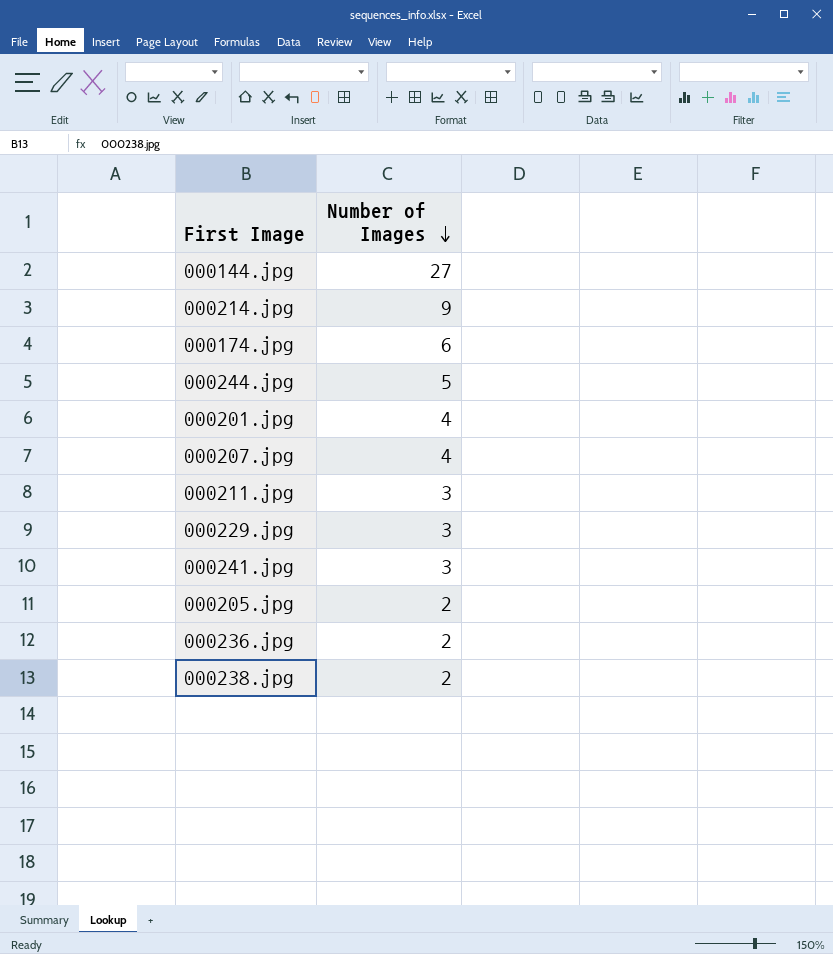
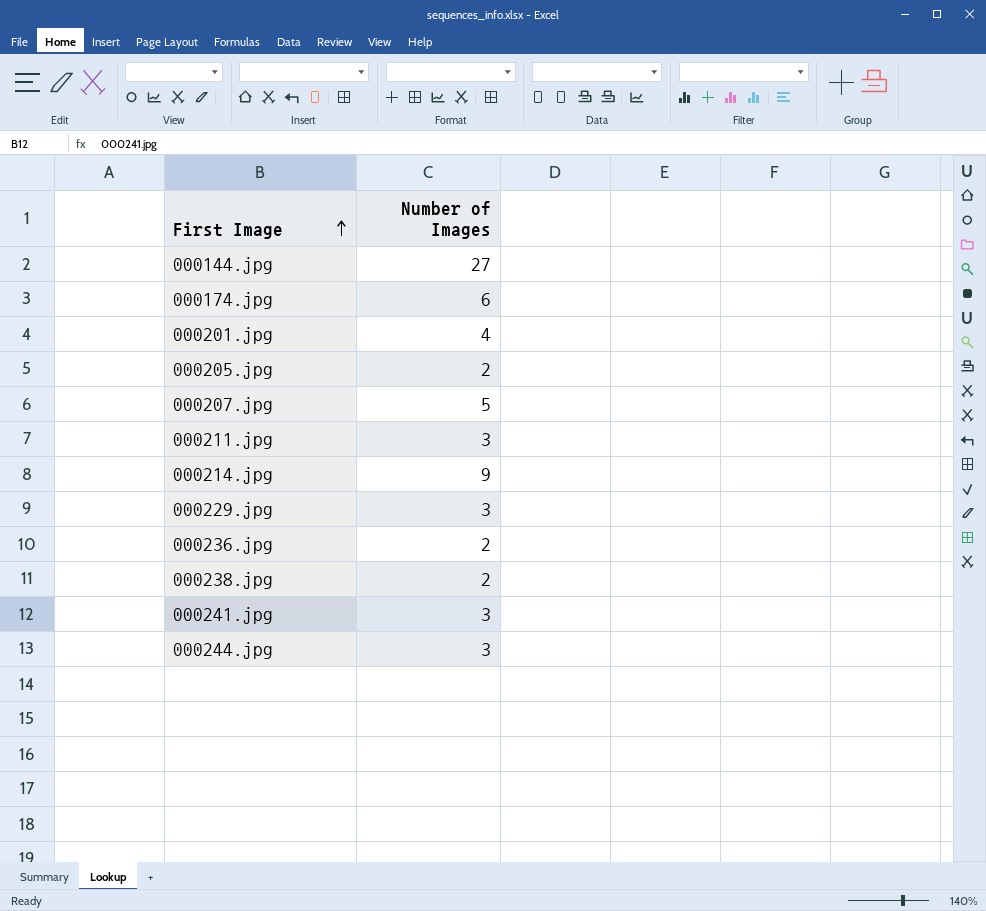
row order: Number of Images descending -> First Image ascending
000207.jpg | Number of Images: 4 -> 5
000244.jpg | Number of Images: 5 -> 3

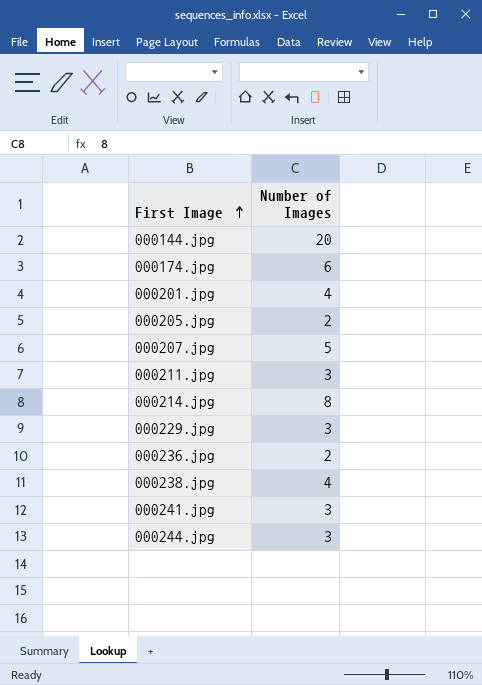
000144.jpg | Number of Images: 27 -> 20
000214.jpg | Number of Images: 9 -> 8
000238.jpg | Number of Images: 2 -> 4

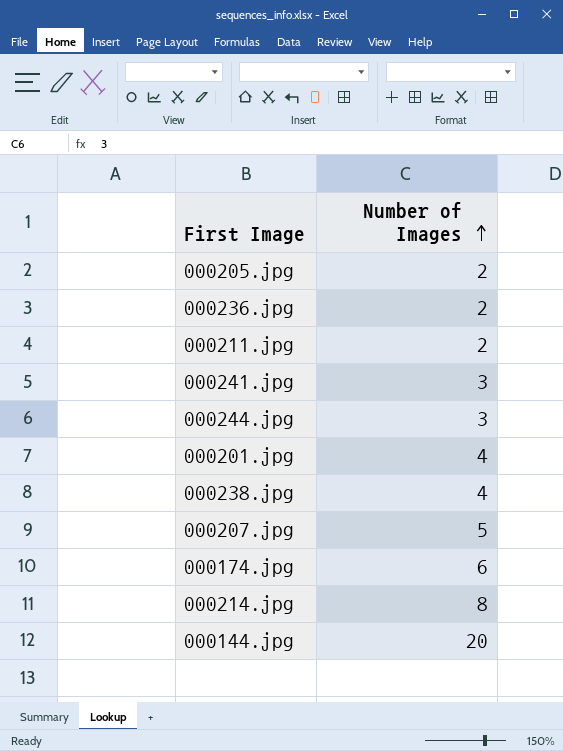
row order: First Image ascending -> Number of Images ascending
row 000229.jpg: 3 -> none
000211.jpg | Number of Images: 3 -> 2

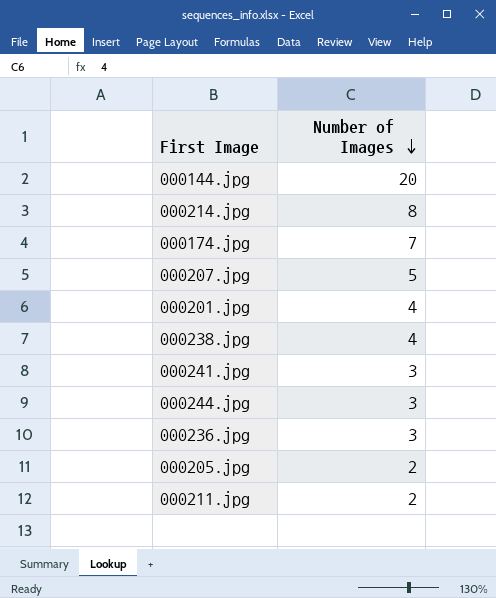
row order: Number of Images ascending -> Number of Images descending
000174.jpg | Number of Images: 6 -> 7
000236.jpg | Number of Images: 2 -> 3

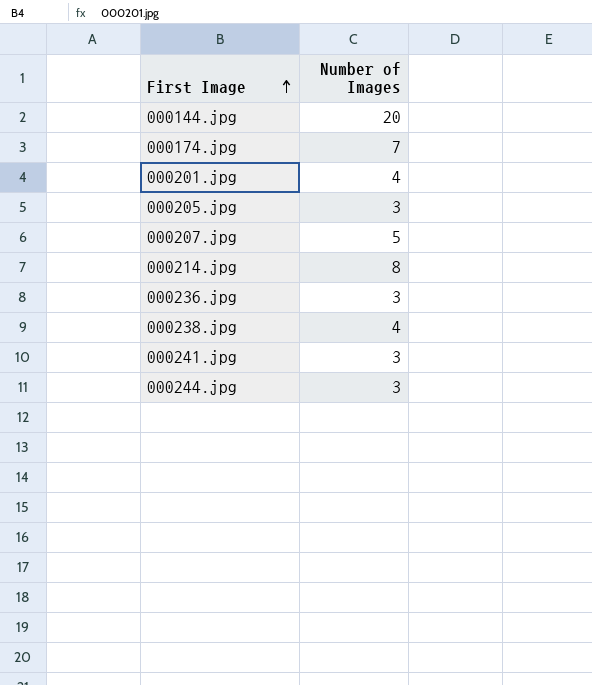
row order: Number of Images descending -> First Image ascending
row 000211.jpg: 2 -> none
000205.jpg | Number of Images: 2 -> 3

